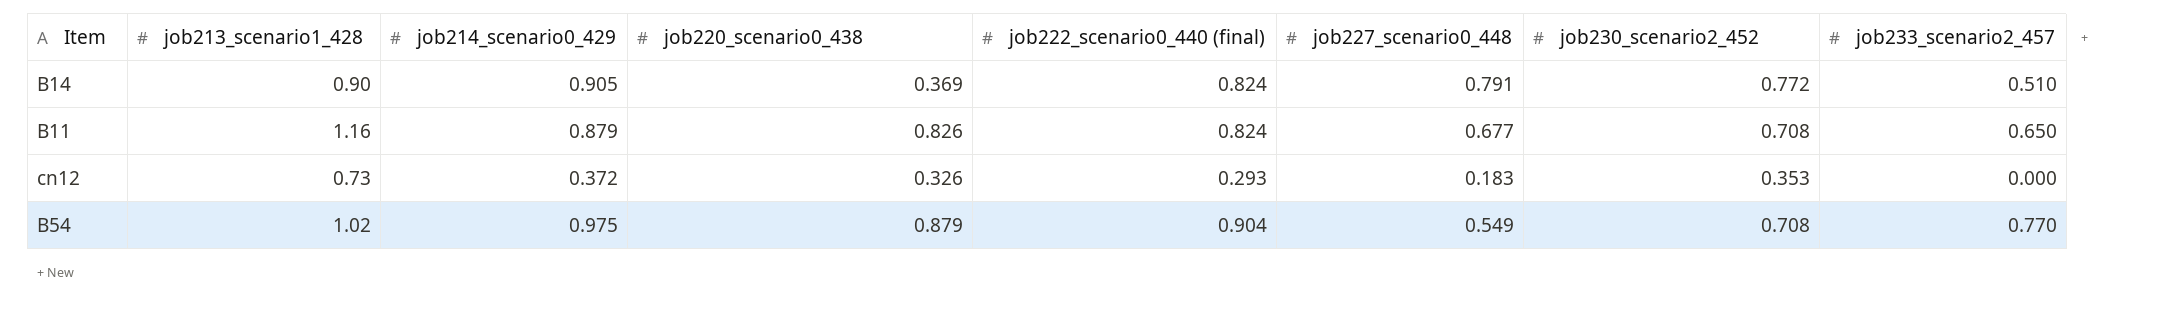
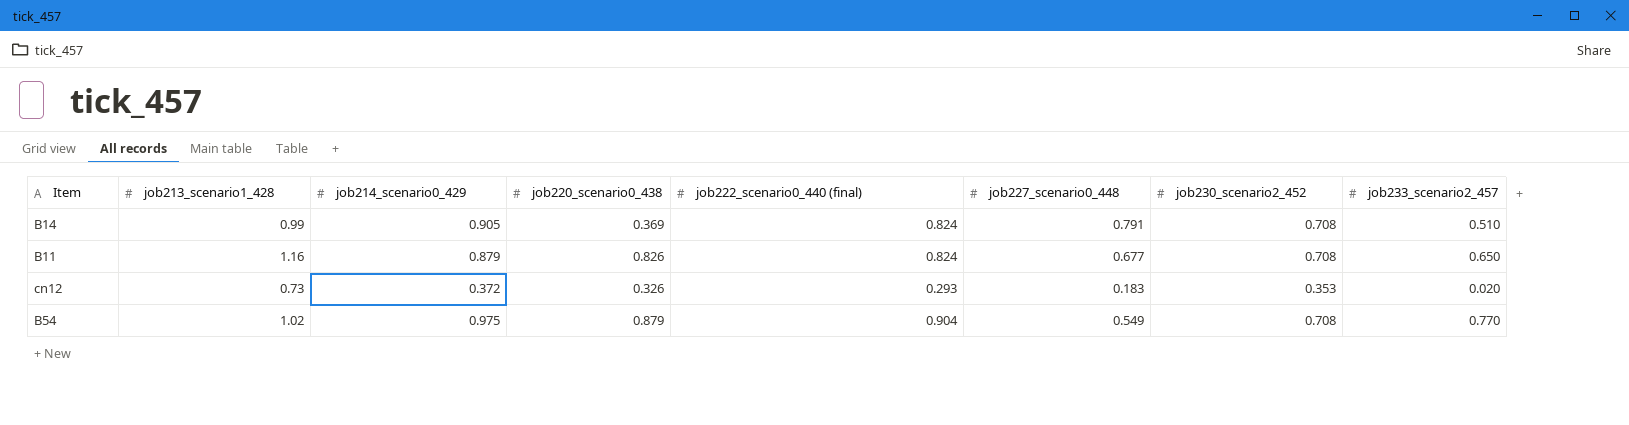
B14 | job213_scenario1_428: 0.90 -> 0.99
B14 | job230_scenario2_452: 0.772 -> 0.708
cn12 | job233_scenario2_457: 0.000 -> 0.020

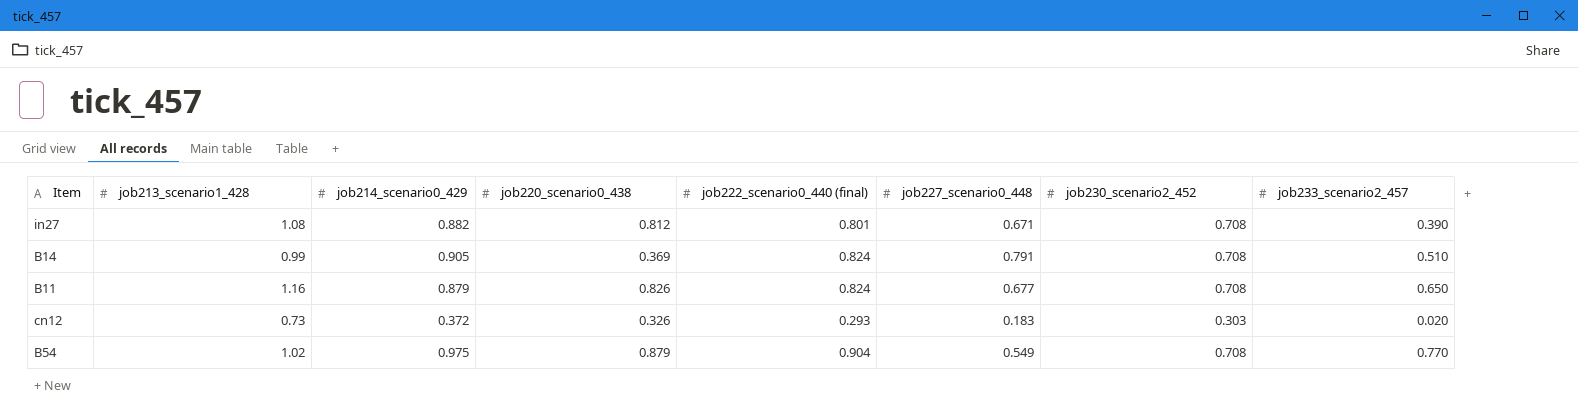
row in27: none -> 1.08 | 0.882 | 0.812 | 0.801 | 0.671 | 0.708 | 0.390
cn12 | job230_scenario2_452: 0.353 -> 0.303

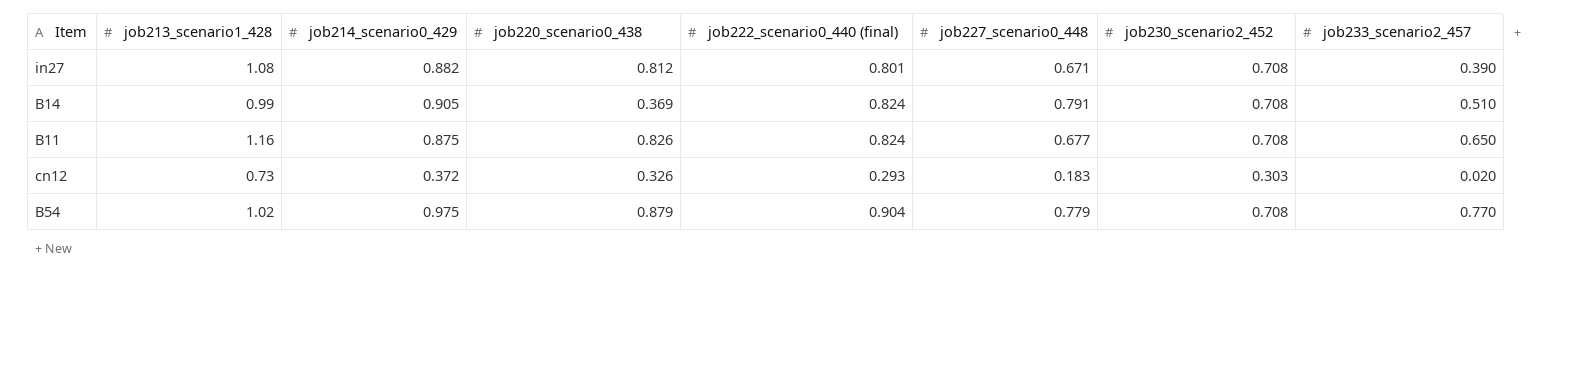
B11 | job214_scenario0_429: 0.879 -> 0.875
B54 | job227_scenario0_448: 0.549 -> 0.779

